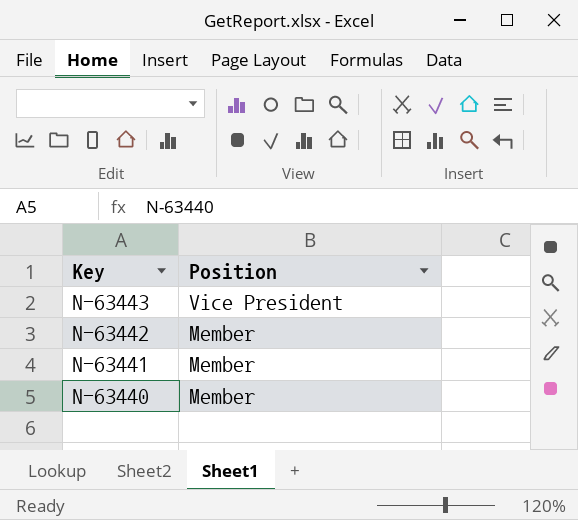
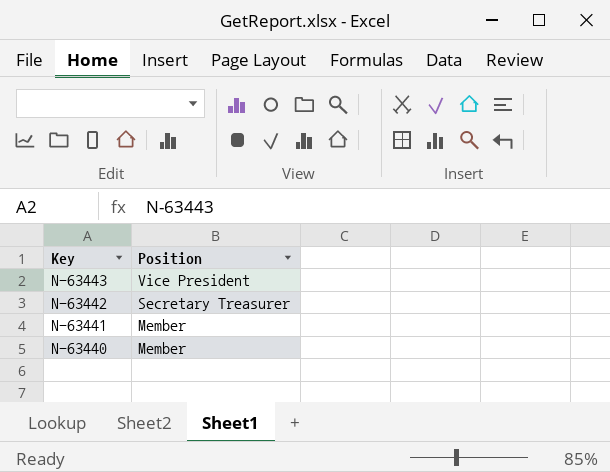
N-63442 | Position: Member -> Secretary Treasurer

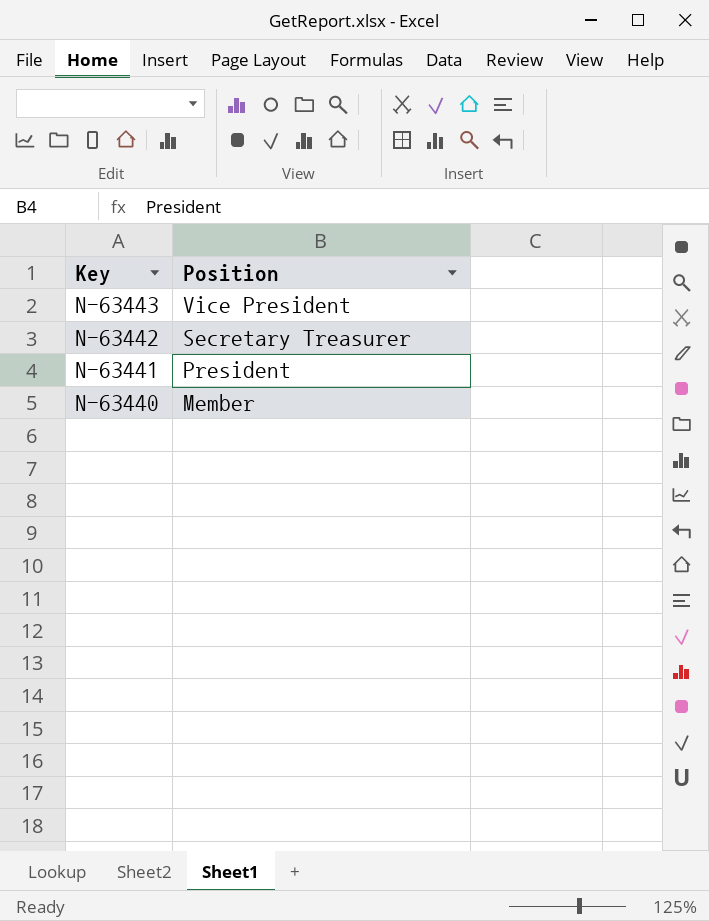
N-63441 | Position: Member -> President

